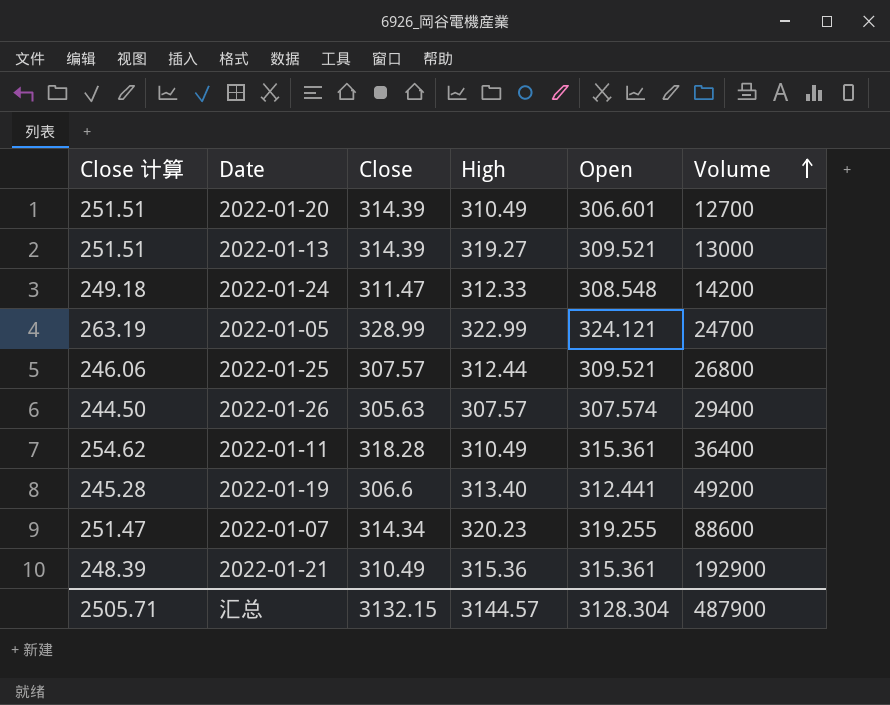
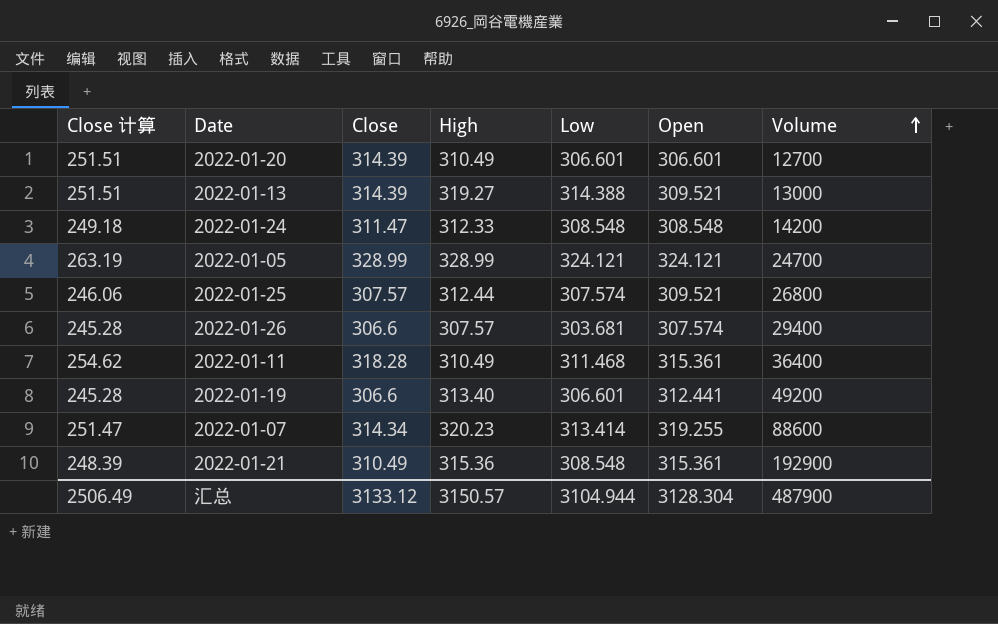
column Low | position: none -> 5
2022-01-05 | High: 322.99 -> 328.99
2022-01-26 | Close 计算: 244.50 -> 245.28
2022-01-26 | Close: 305.63 -> 306.6
汇总 | Close 计算: 2505.71 -> 2506.49
汇总 | Close: 3132.15 -> 3133.12
汇总 | High: 3144.57 -> 3150.57

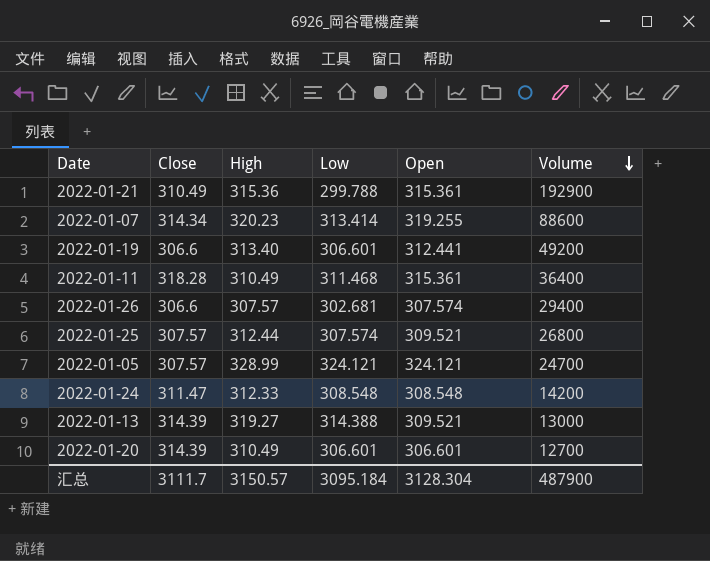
row order: Volume ascending -> Volume descending
column Close 计算 | formula: [Close] * 0.8 -> none
2022-01-21 | Low: 308.548 -> 299.788
2022-01-26 | Low: 303.681 -> 302.681
2022-01-05 | Close: 328.99 -> 307.57
汇总 | Close: 3133.12 -> 3111.7
汇总 | Low: 3104.944 -> 3095.184

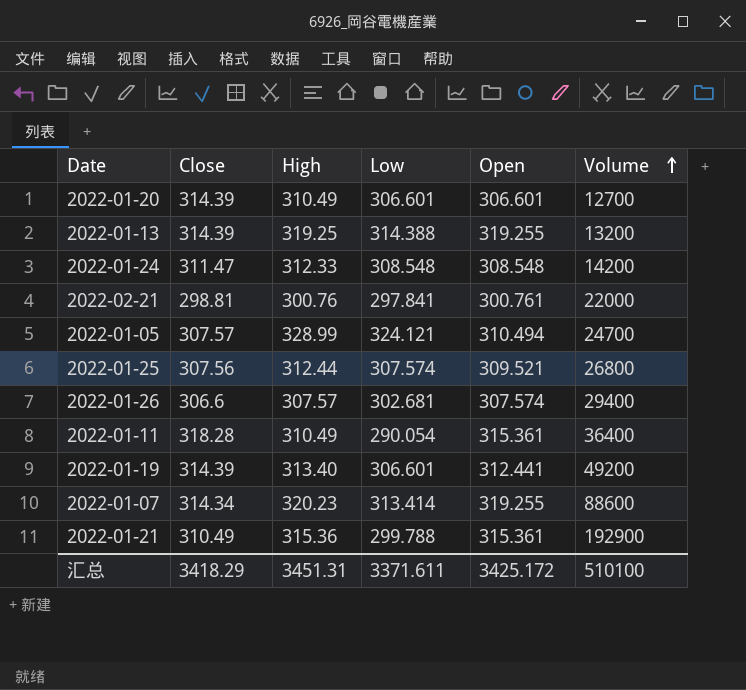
row order: Volume descending -> Volume ascending
2022-01-13 | High: 319.27 -> 319.25
2022-01-13 | Open: 309.521 -> 319.255
2022-01-13 | Volume: 13000 -> 13200
row 2022-02-21: none -> 298.81 | 300.76 | 297.841 | 300.761 | 22000
2022-01-05 | Open: 324.121 -> 310.494
2022-01-25 | Close: 307.57 -> 307.56
2022-01-11 | Low: 311.468 -> 290.054
2022-01-19 | Close: 306.6 -> 314.39
汇总 | Close: 3111.7 -> 3418.29
汇总 | High: 3150.57 -> 3451.31
汇总 | Low: 3095.184 -> 3371.611
汇总 | Open: 3128.304 -> 3425.172
汇总 | Volume: 487900 -> 510100

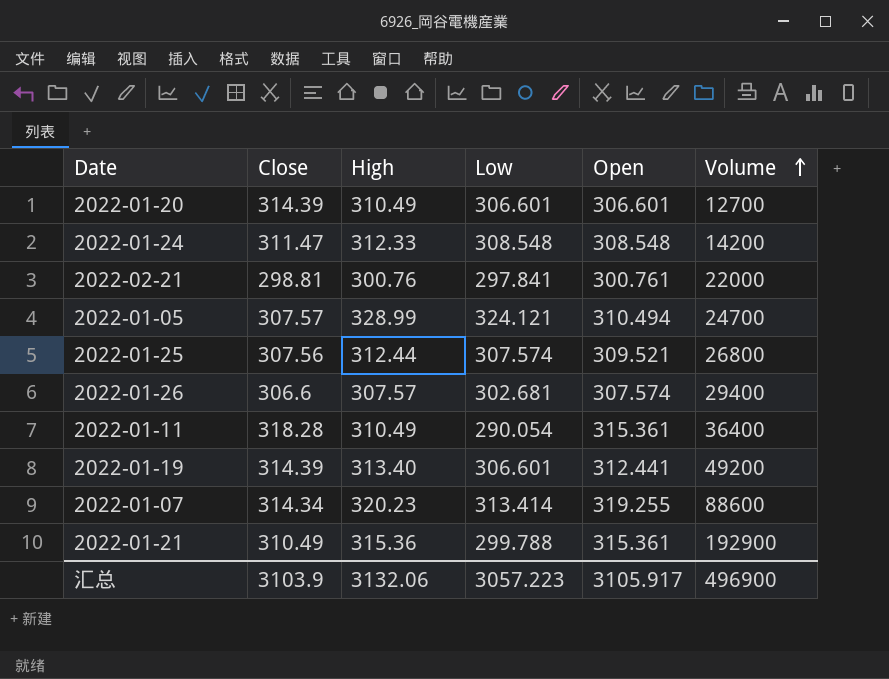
row 2022-01-13: 314.39 | 319.25 | 314.388 | 319.255 | 13200 -> none
汇总 | Close: 3418.29 -> 3103.9
汇总 | High: 3451.31 -> 3132.06
汇总 | Low: 3371.611 -> 3057.223
汇总 | Open: 3425.172 -> 3105.917
汇总 | Volume: 510100 -> 496900

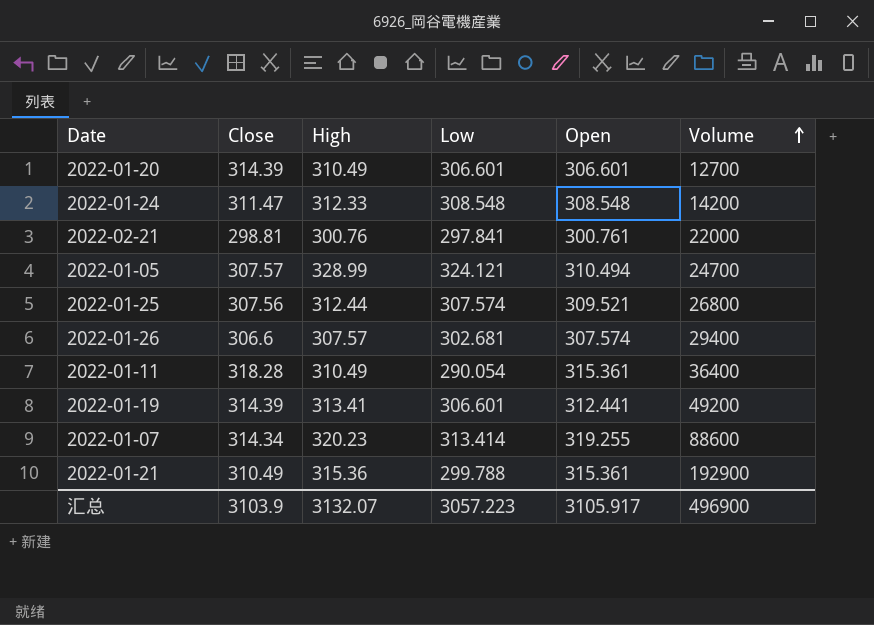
2022-01-19 | High: 313.40 -> 313.41
汇总 | High: 3132.06 -> 3132.07

